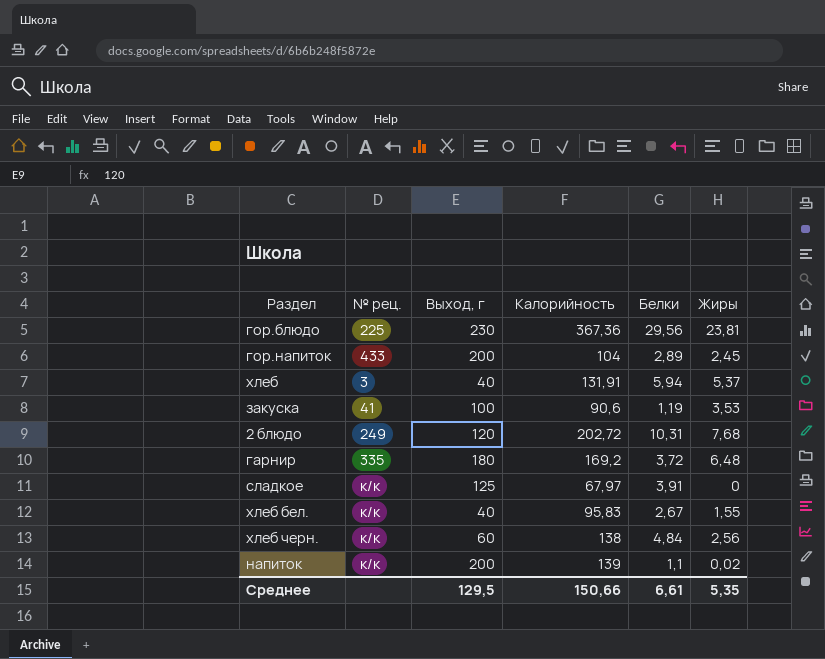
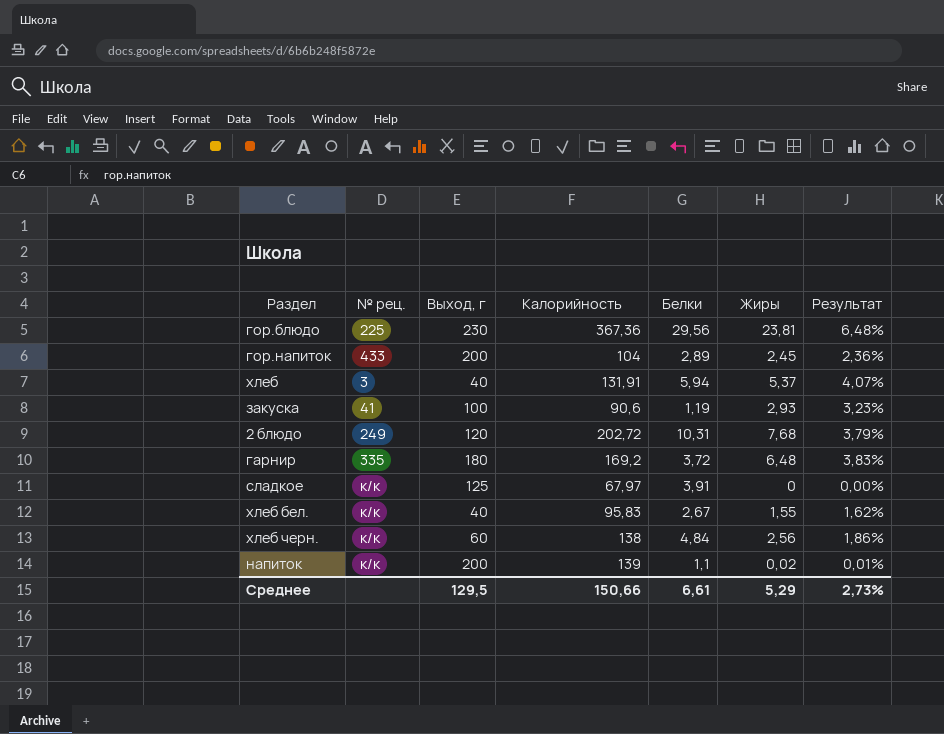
column Результат | formula: none -> [Жиры] / [Калорийность]
закуска | Жиры: 3,53 -> 2,93
Среднее | Жиры: 5,35 -> 5,29

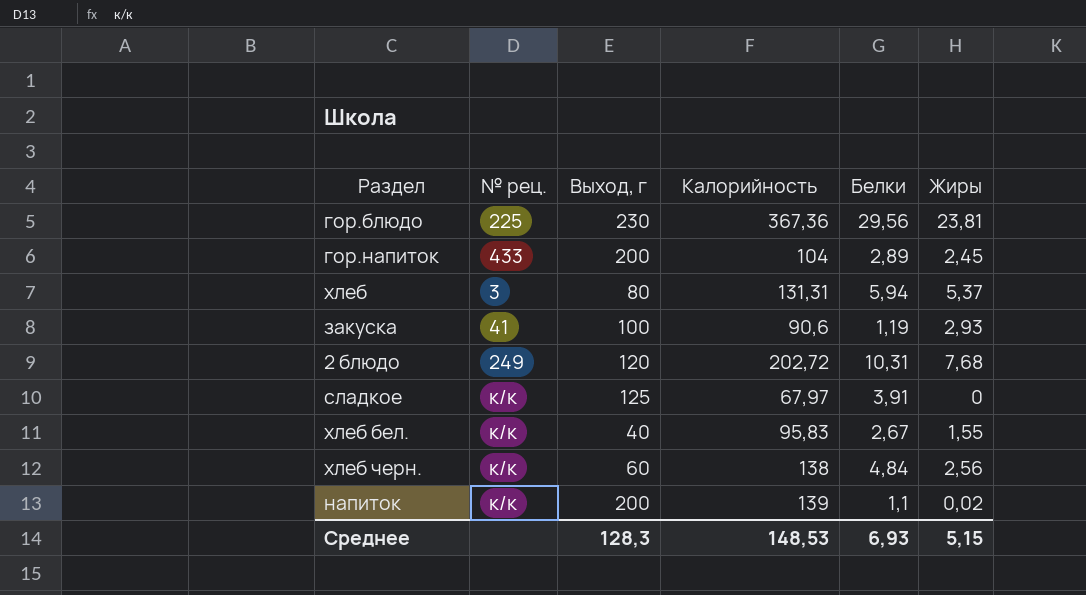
column Результат | formula: [Жиры] / [Калорийность] -> none
row гарнир: 335 | 180 | 169,2 | 3,72 | 6,48 | 3,83% -> none
хлеб | Выход, г: 40 -> 80
хлеб | Калорийность: 131,91 -> 131,31
Среднее | Выход, г: 129,5 -> 128,3
Среднее | Калорийность: 150,66 -> 148,53
Среднее | Белки: 6,61 -> 6,93
Среднее | Жиры: 5,29 -> 5,15

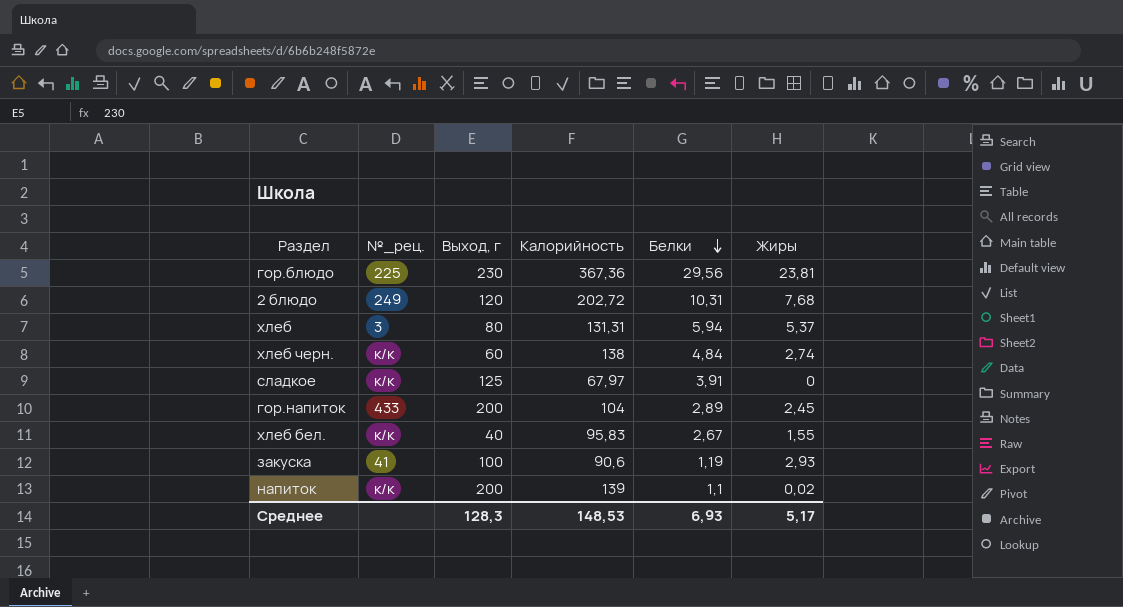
row order: none -> Белки descending
column name: № рец. -> №_рец.
хлеб черн. | Жиры: 2,56 -> 2,74
Среднее | Жиры: 5,15 -> 5,17

